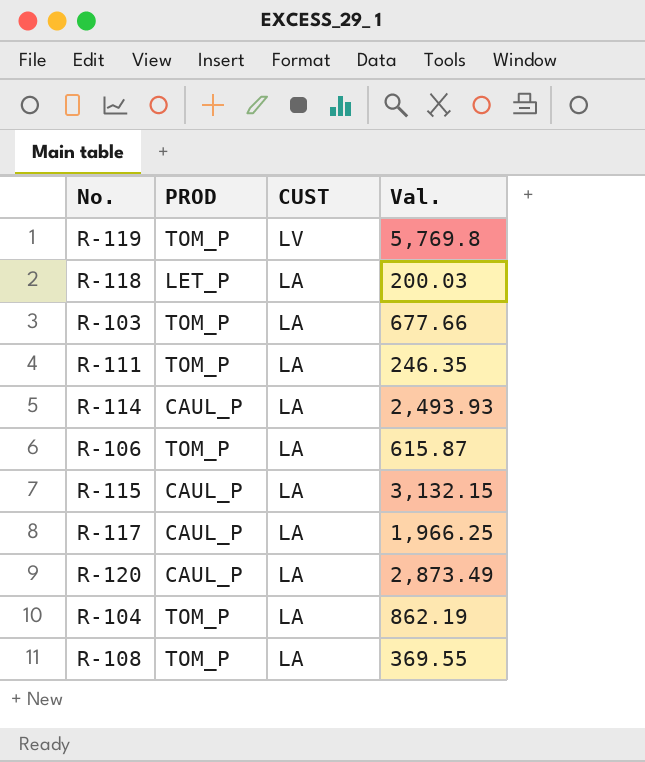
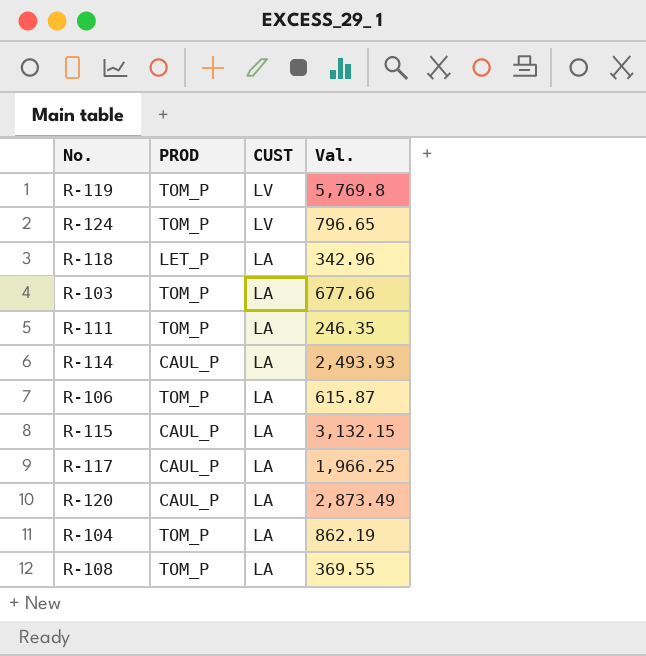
row R-124: none -> TOM_P | LV | 796.65
R-118 | Val.: 200.03 -> 342.96

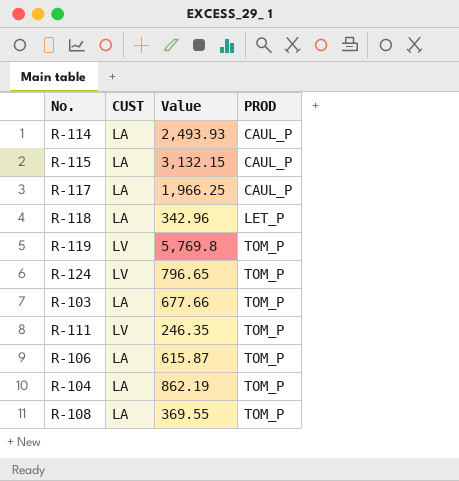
row order: CUST descending -> PROD ascending
column name: Val. -> Value
column PROD | position: 2 -> 4
row R-120: CAUL_P | LA | 2,873.49 -> none
R-111 | CUST: LA -> LV

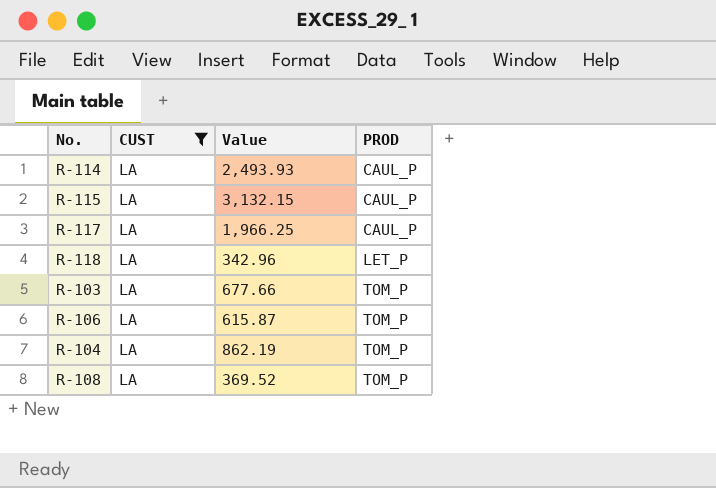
filter: none -> CUST = LA
R-108 | Value: 369.55 -> 369.52

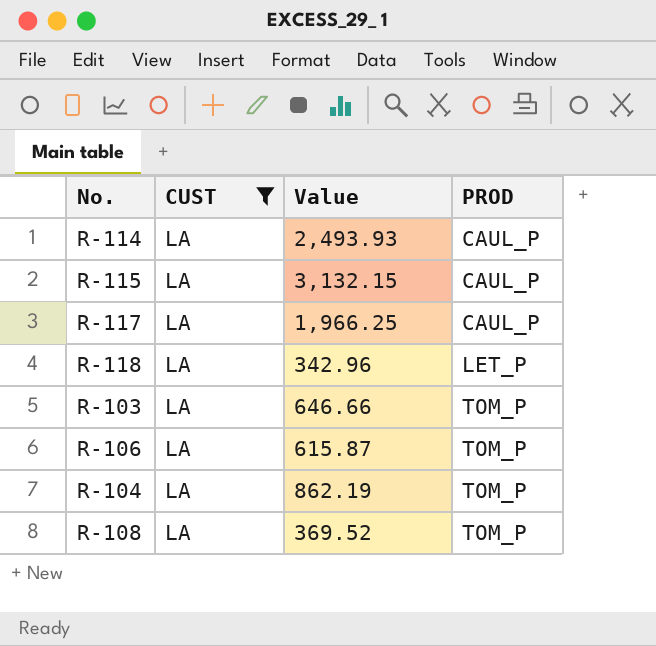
R-103 | Value: 677.66 -> 646.66

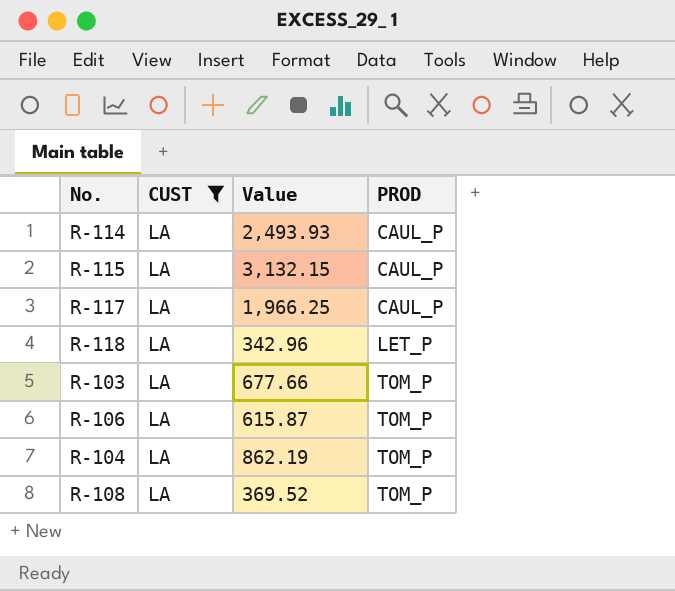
R-103 | Value: 646.66 -> 677.66

